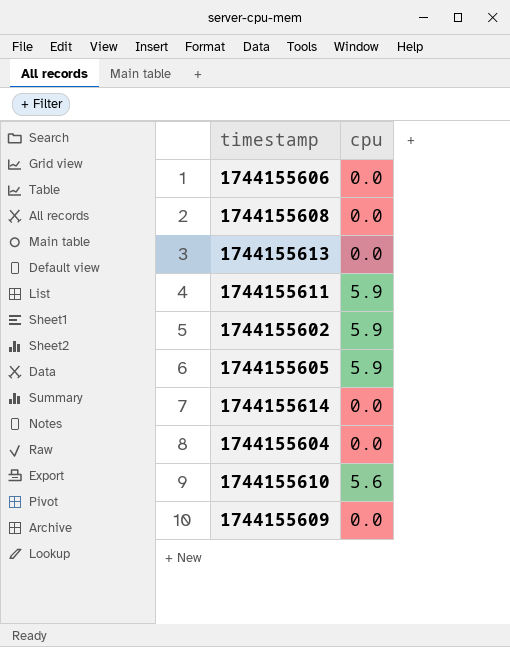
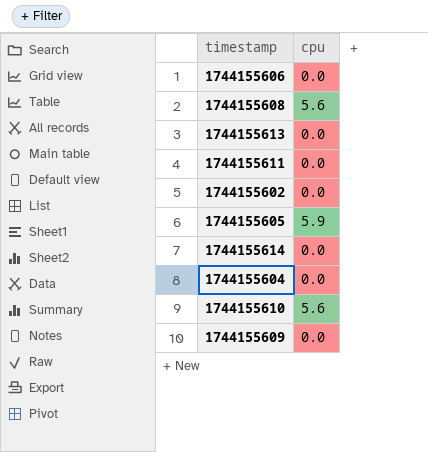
1744155608 | cpu: 0.0 -> 5.6
1744155611 | cpu: 5.9 -> 0.0
1744155602 | cpu: 5.9 -> 0.0

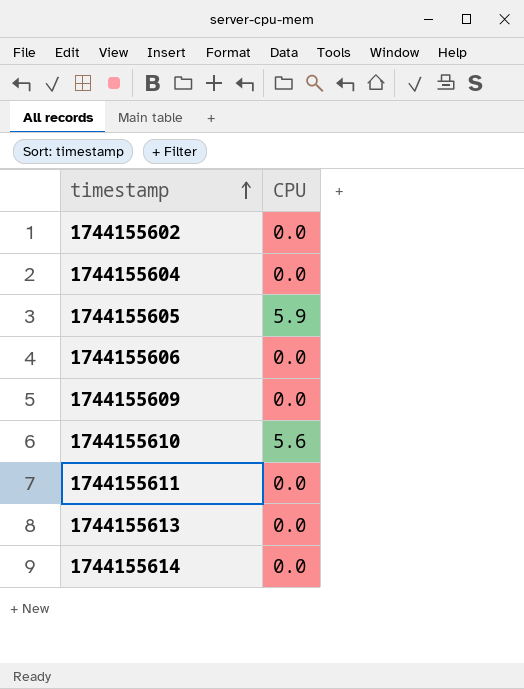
row order: none -> timestamp ascending
column name: cpu -> CPU
row 1744155608: 5.6 -> none

